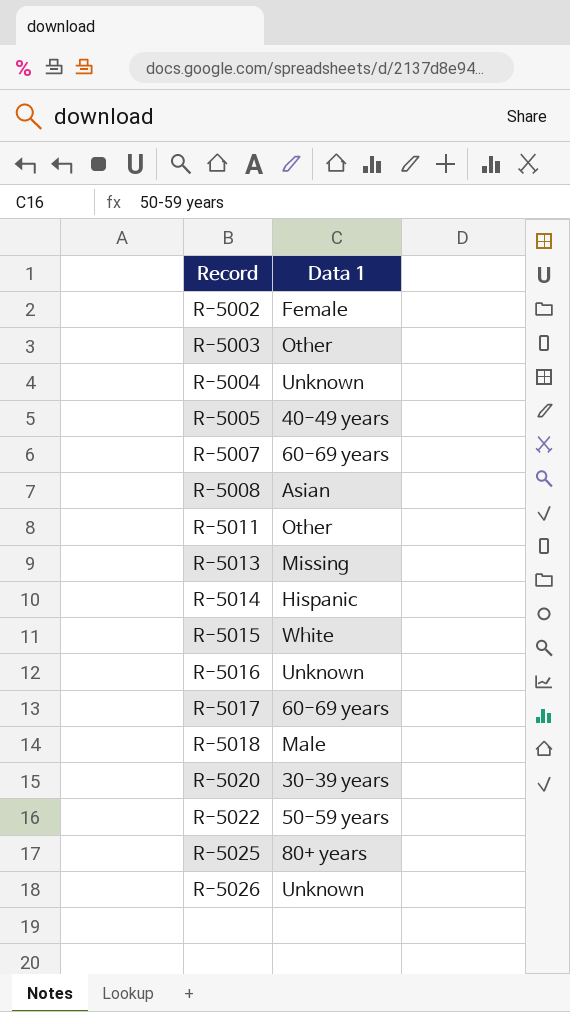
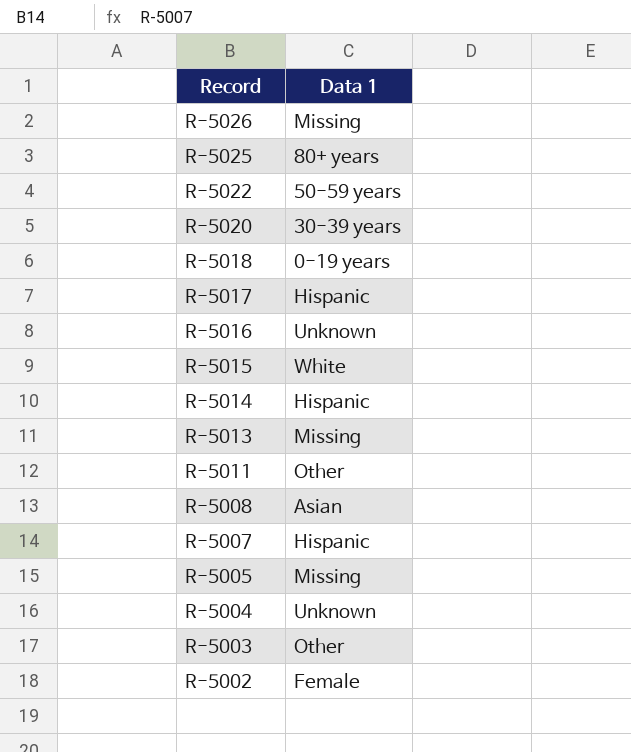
row order: Record ascending -> Record descending
R-5026 | Data 1: Unknown -> Missing
R-5018 | Data 1: Male -> 0-19 years
R-5017 | Data 1: 60-69 years -> Hispanic
R-5007 | Data 1: 60-69 years -> Hispanic
R-5005 | Data 1: 40-49 years -> Missing

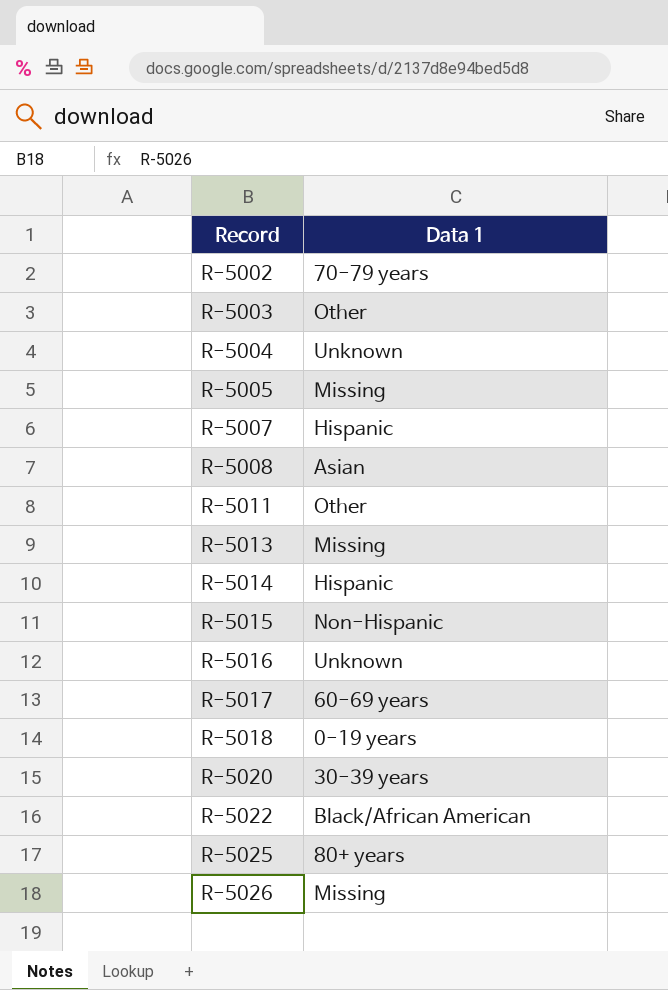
row order: Record descending -> Record ascending
R-5002 | Data 1: Female -> 70-79 years
R-5015 | Data 1: White -> Non-Hispanic
R-5017 | Data 1: Hispanic -> 60-69 years
R-5022 | Data 1: 50-59 years -> Black/African American

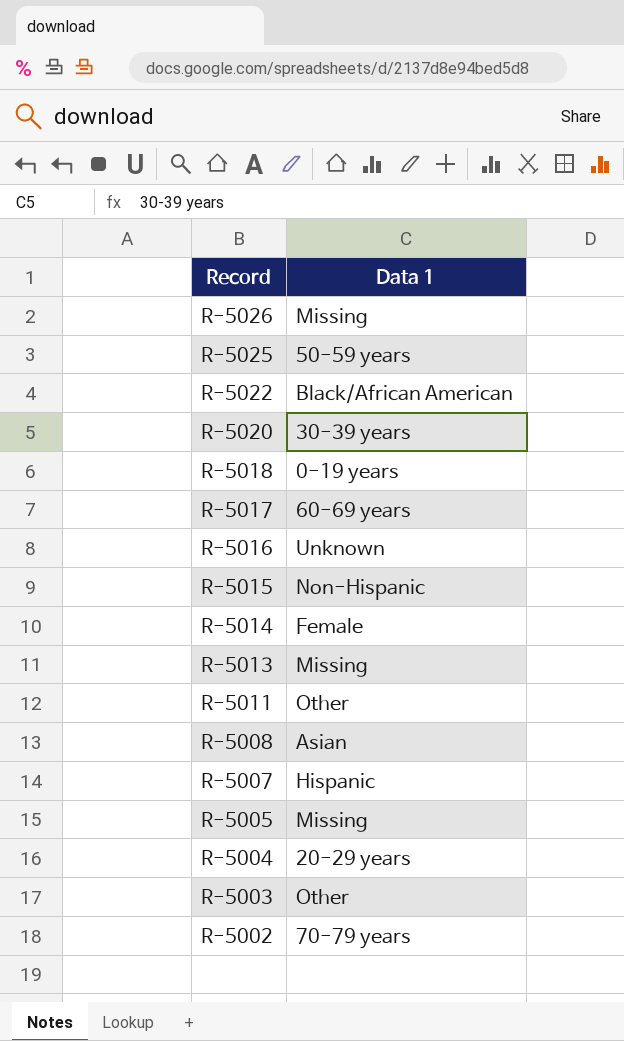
row order: Record ascending -> Record descending
R-5025 | Data 1: 80+ years -> 50-59 years
R-5014 | Data 1: Hispanic -> Female
R-5004 | Data 1: Unknown -> 20-29 years

